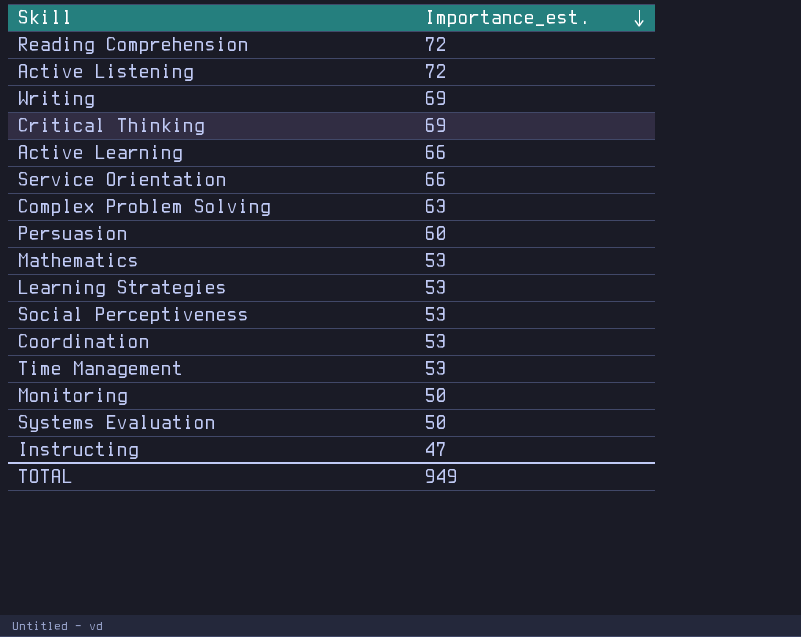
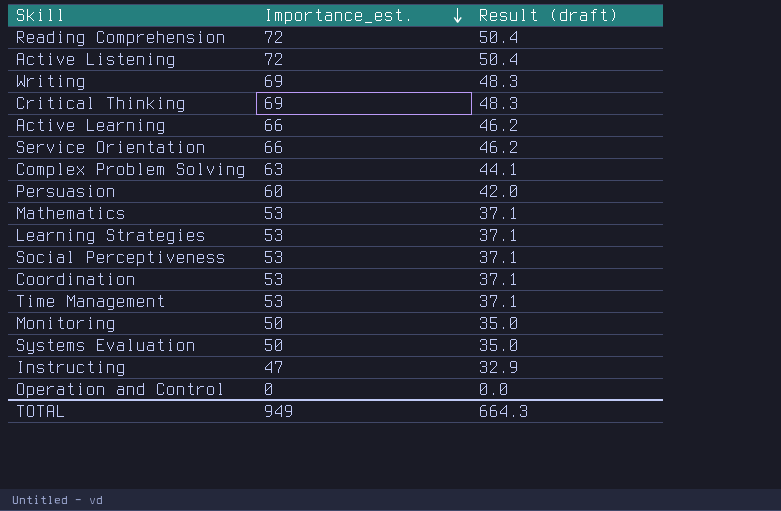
column Result (draft) | formula: none -> [Importance_est.] * 0.7
row Operation and Control: none -> 0 | 0.0

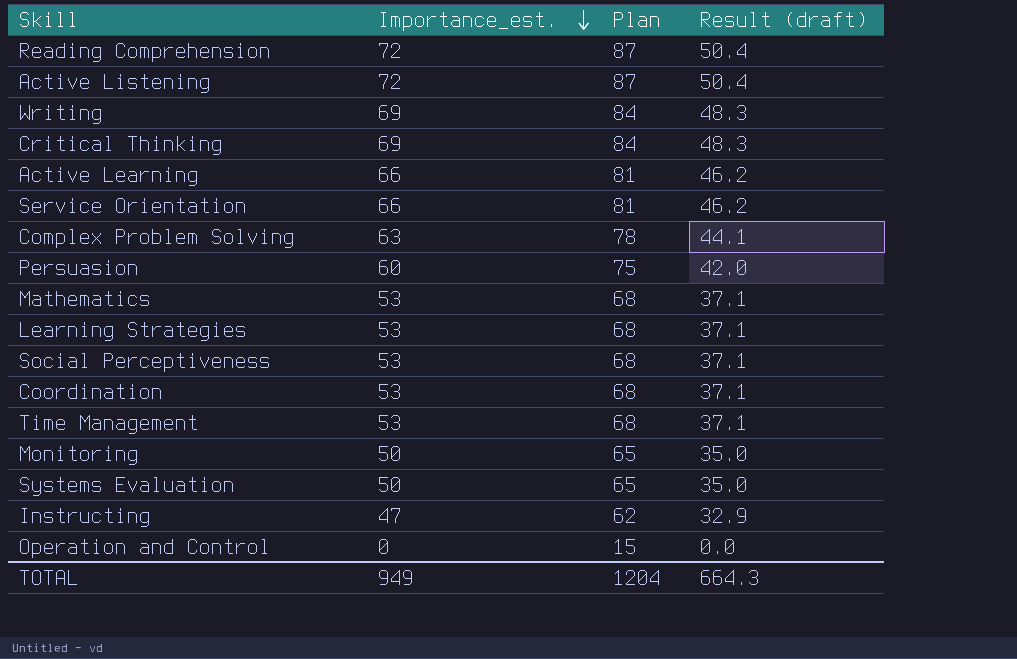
column Plan | formula: none -> [Importance_est.] + 15

